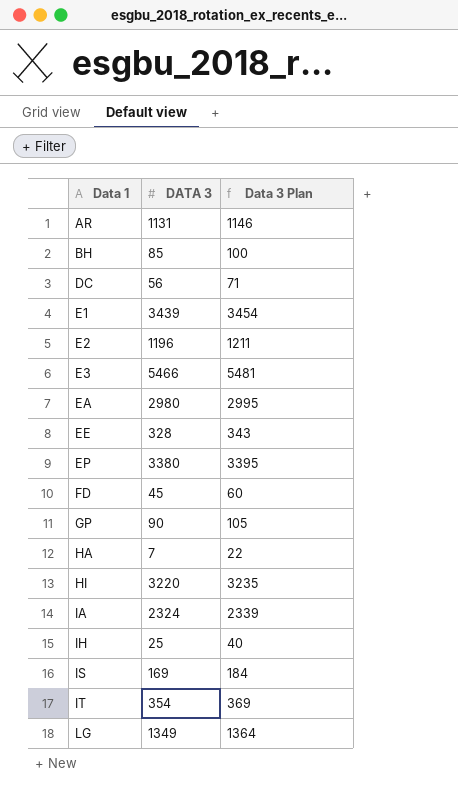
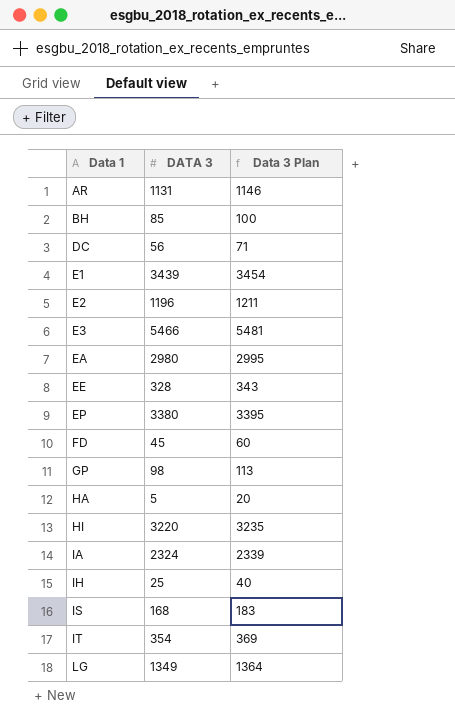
GP | DATA 3: 90 -> 98
GP | Data 3 Plan: 105 -> 113
HA | DATA 3: 7 -> 5
HA | Data 3 Plan: 22 -> 20
IS | DATA 3: 169 -> 168
IS | Data 3 Plan: 184 -> 183

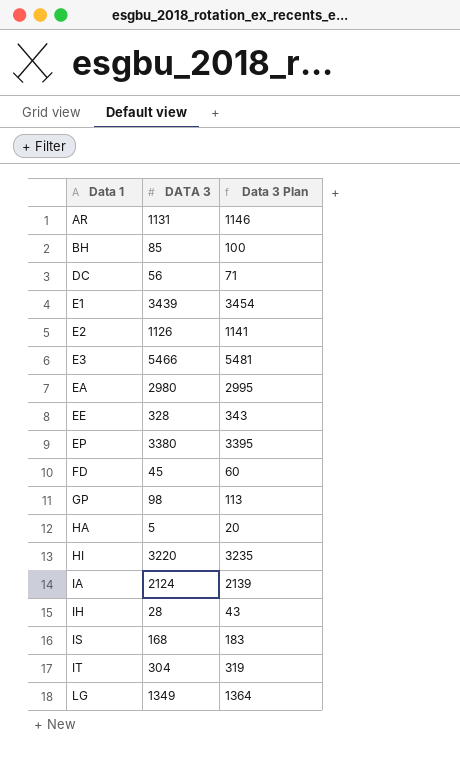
E2 | DATA 3: 1196 -> 1126
E2 | Data 3 Plan: 1211 -> 1141
IA | DATA 3: 2324 -> 2124
IA | Data 3 Plan: 2339 -> 2139
IH | DATA 3: 25 -> 28
IH | Data 3 Plan: 40 -> 43
IT | DATA 3: 354 -> 304
IT | Data 3 Plan: 369 -> 319

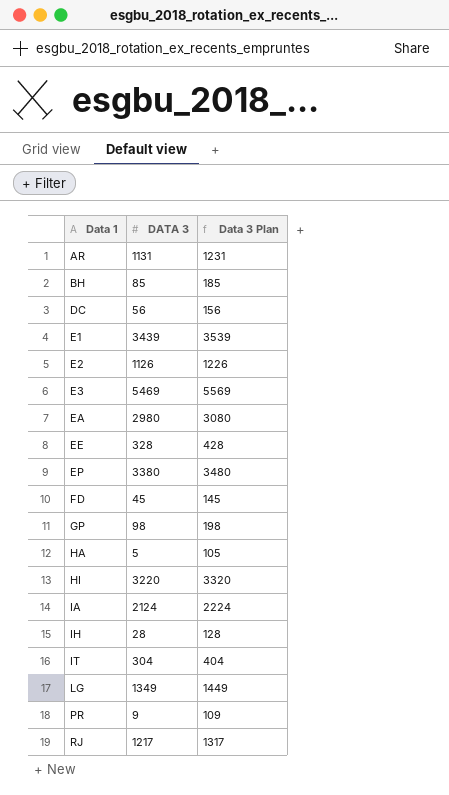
column Data 3 Plan | formula: [DATA 3] + 15 -> [DATA 3] + 100
row IS: 168 | 183 -> none
E3 | DATA 3: 5466 -> 5469
row PR: none -> 9 | 109
row RJ: none -> 1217 | 1317

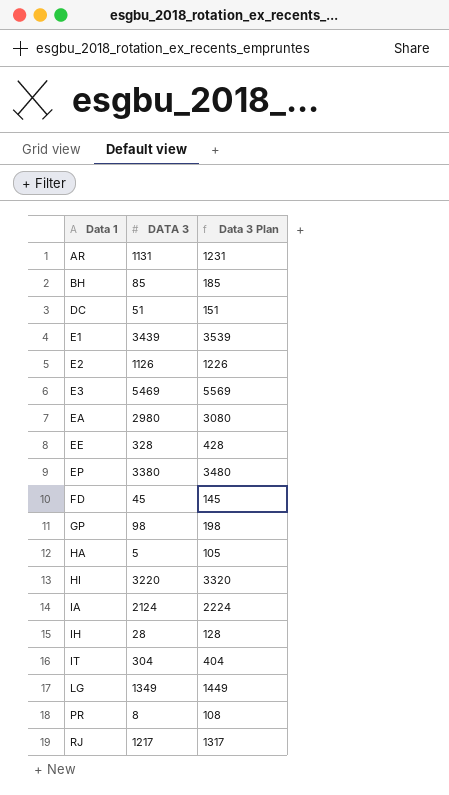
DC | DATA 3: 56 -> 51
DC | Data 3 Plan: 156 -> 151
PR | DATA 3: 9 -> 8
PR | Data 3 Plan: 109 -> 108

